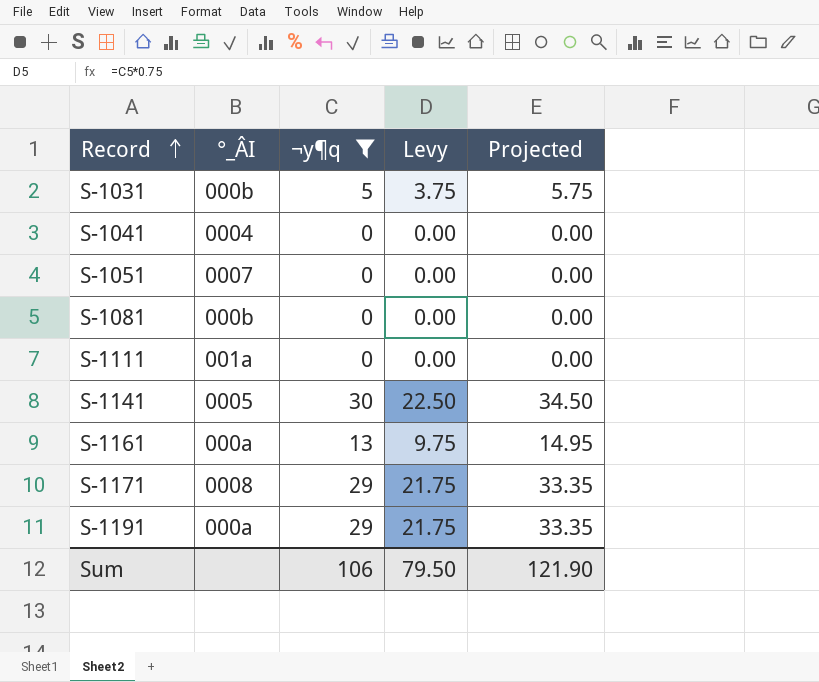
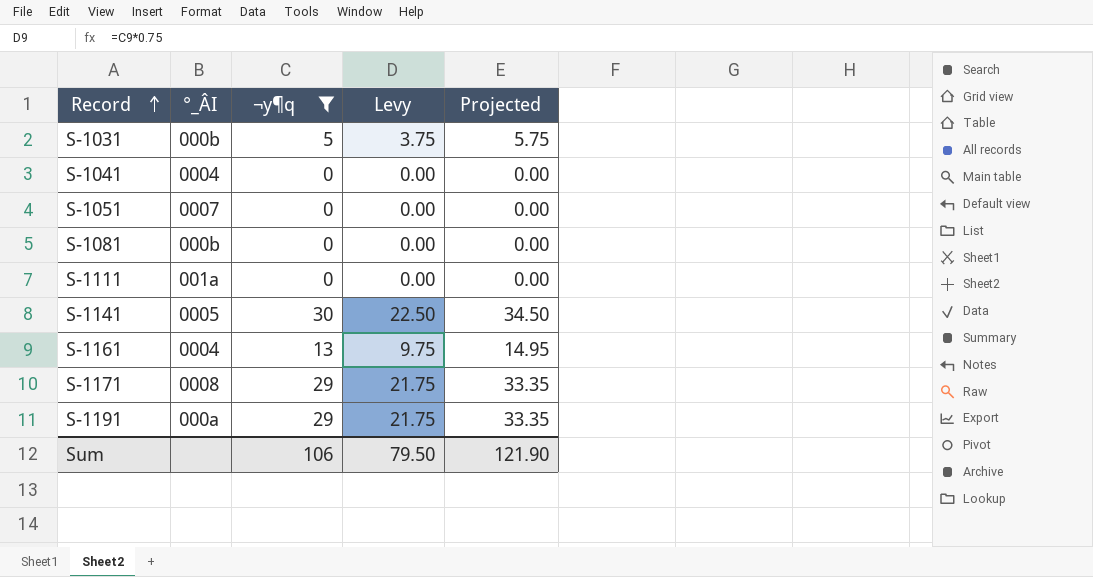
S-1161 | °_ÂI: 000a -> 0004

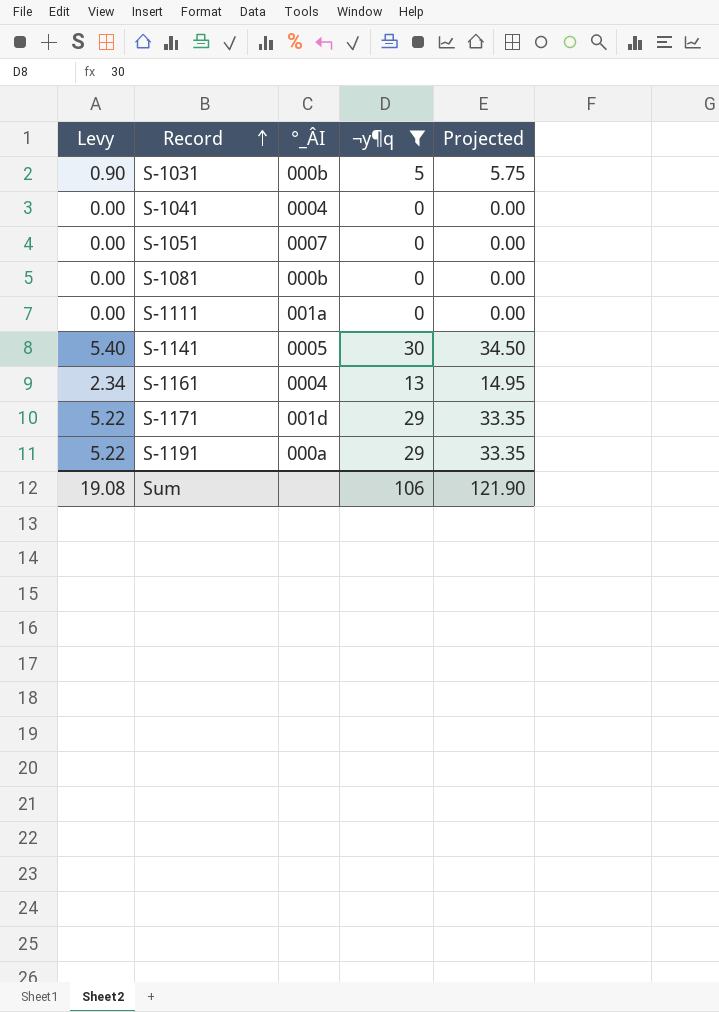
column Levy | formula: [¬y¶q] * 0.75 -> [¬y¶q] * 0.18
column Levy | position: 4 -> 1
S-1171 | °_ÂI: 0008 -> 001d
Sum | Levy: 79.50 -> 19.08

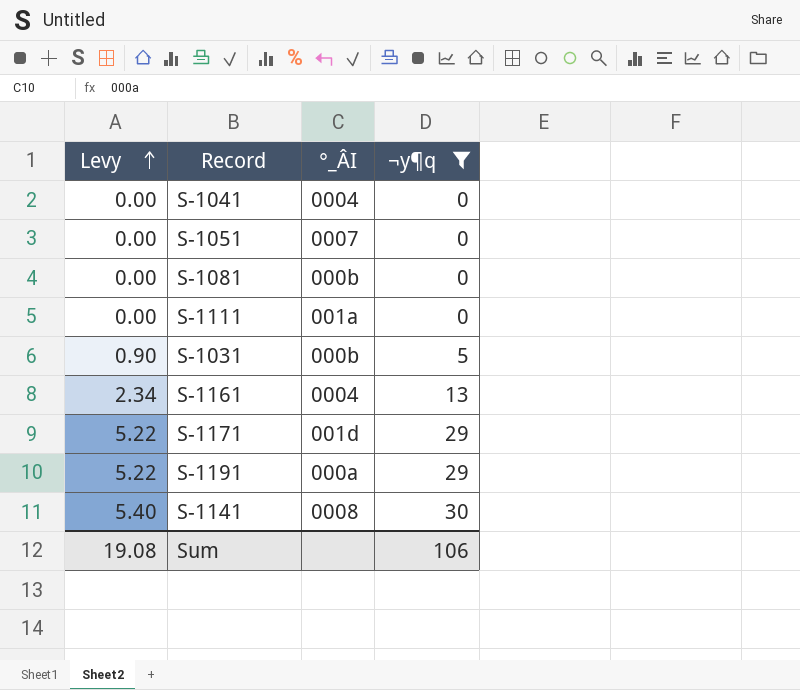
row order: Record ascending -> Levy ascending
column Projected | formula: [¬y¶q] * 1.15 -> none
S-1141 | °_ÂI: 0005 -> 0008

